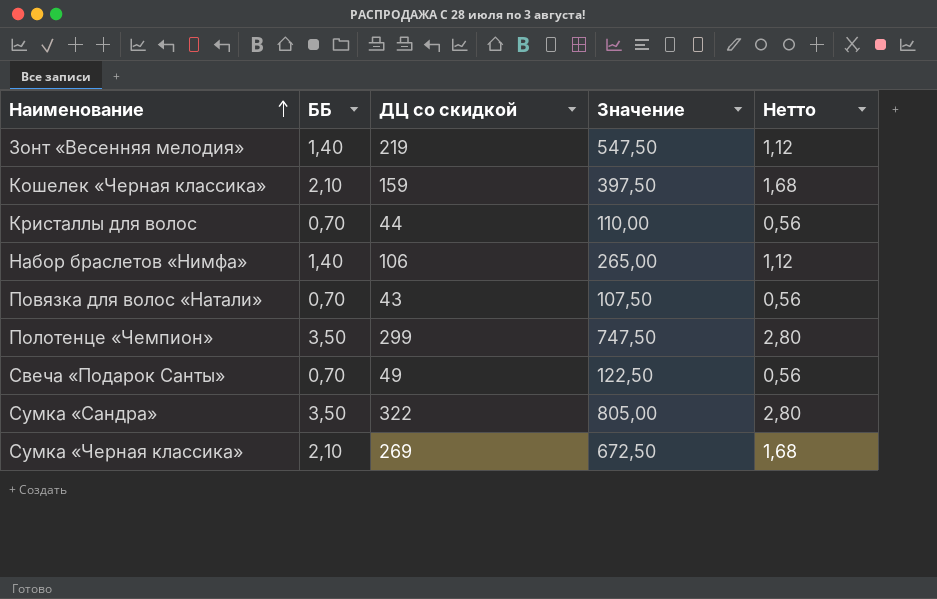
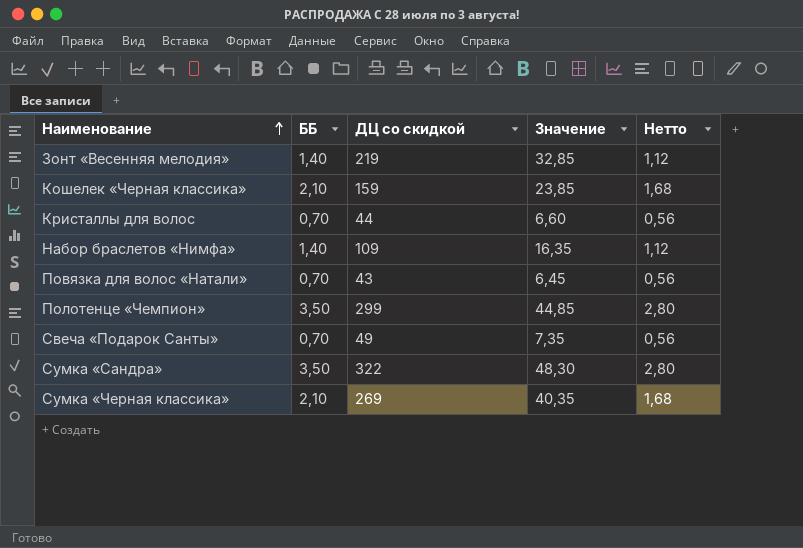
column Значение | formula: [ДЦ со скидкой] * 2,5 -> [ДЦ со скидкой] * 0,15
Набор браслетов «Нимфа» | ДЦ со скидкой: 106 -> 109

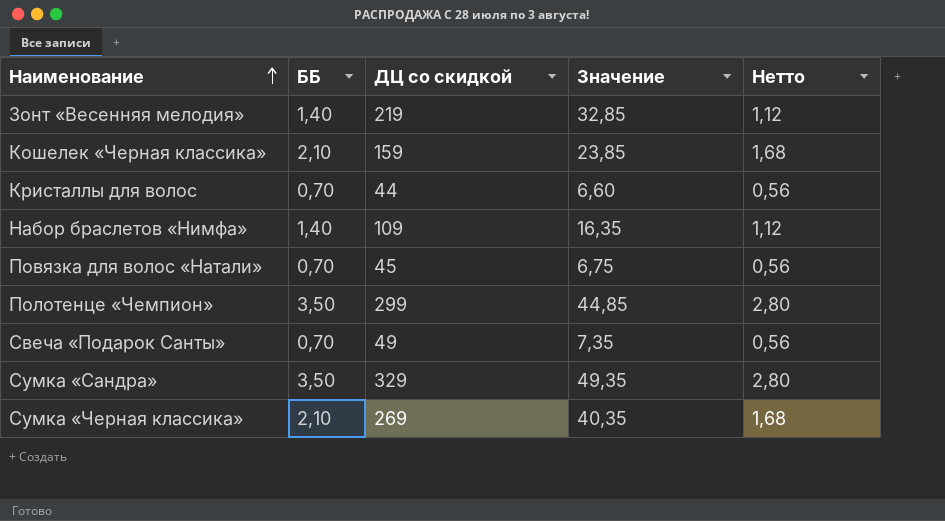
Повязка для волос «Натали» | ДЦ со скидкой: 43 -> 45
Повязка для волос «Натали» | Значение: 6,45 -> 6,75
Сумка «Сандра» | ДЦ со скидкой: 322 -> 329
Сумка «Сандра» | Значение: 48,30 -> 49,35

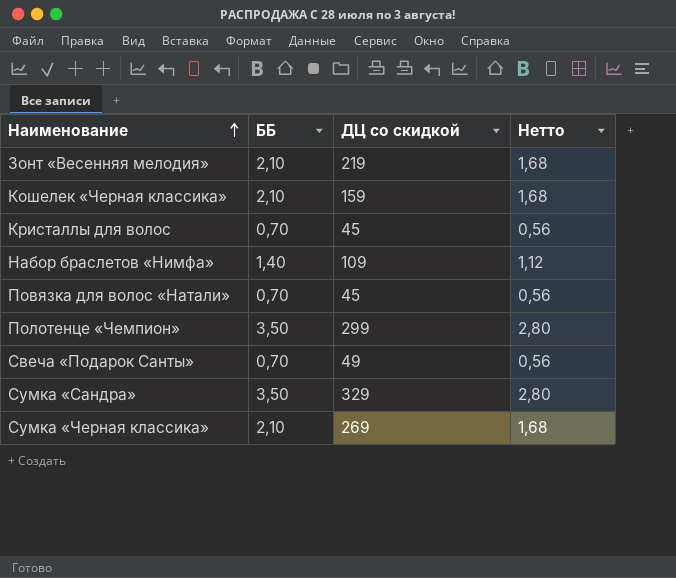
column Значение | formula: [ДЦ со скидкой] * 0,15 -> none
Зонт «Весенняя мелодия» | ББ: 1,40 -> 2,10
Зонт «Весенняя мелодия» | Нетто: 1,12 -> 1,68
Кристаллы для волос | ДЦ со скидкой: 44 -> 45

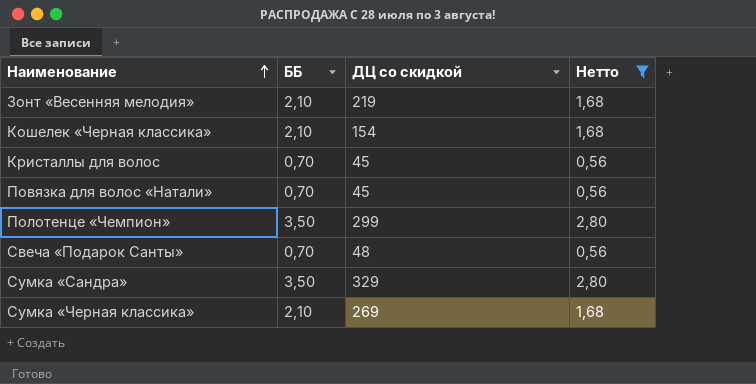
filter: none -> Нетто != 1,12
Кошелек «Черная классика» | ДЦ со скидкой: 159 -> 154
Свеча «Подарок Санты» | ДЦ со скидкой: 49 -> 48

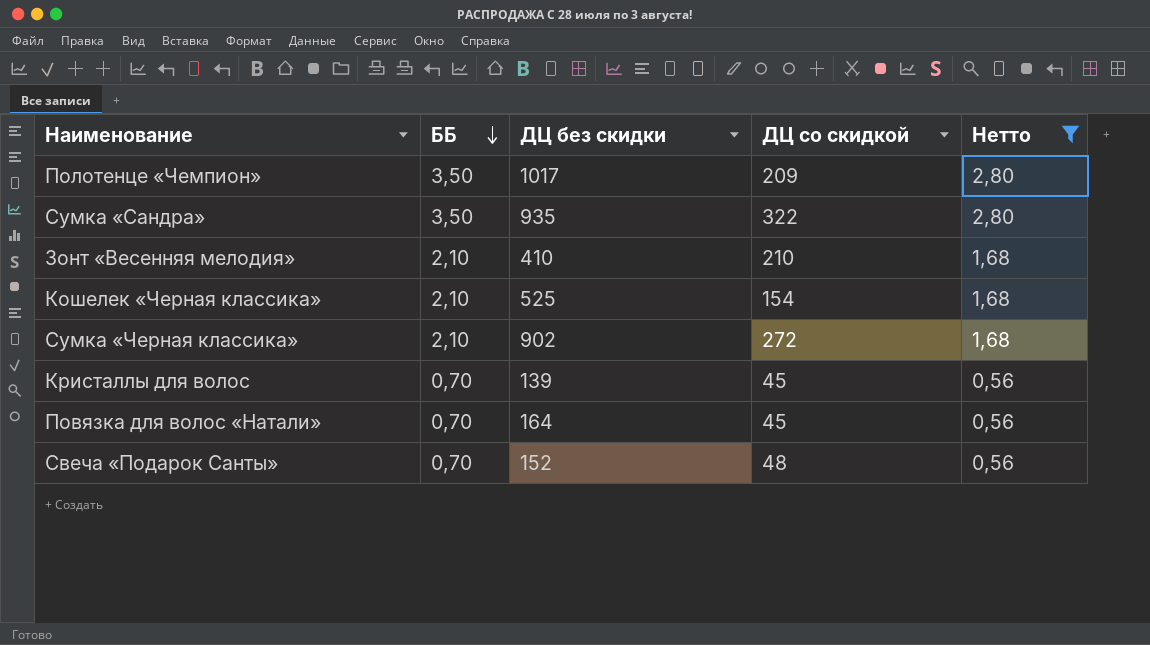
row order: Наименование ascending -> ББ descending
column ДЦ без скидки | position: none -> 3
Полотенце «Чемпион» | ДЦ со скидкой: 299 -> 209
Сумка «Сандра» | ДЦ со скидкой: 329 -> 322
Зонт «Весенняя мелодия» | ДЦ со скидкой: 219 -> 210
Сумка «Черная классика» | ДЦ со скидкой: 269 -> 272

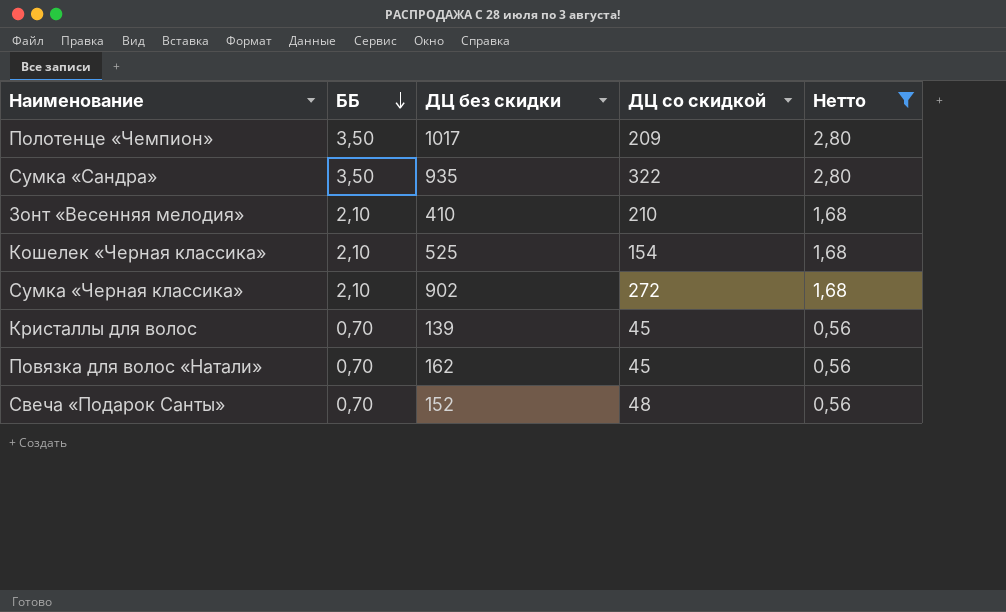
Повязка для волос «Натали» | ДЦ без скидки: 164 -> 162

